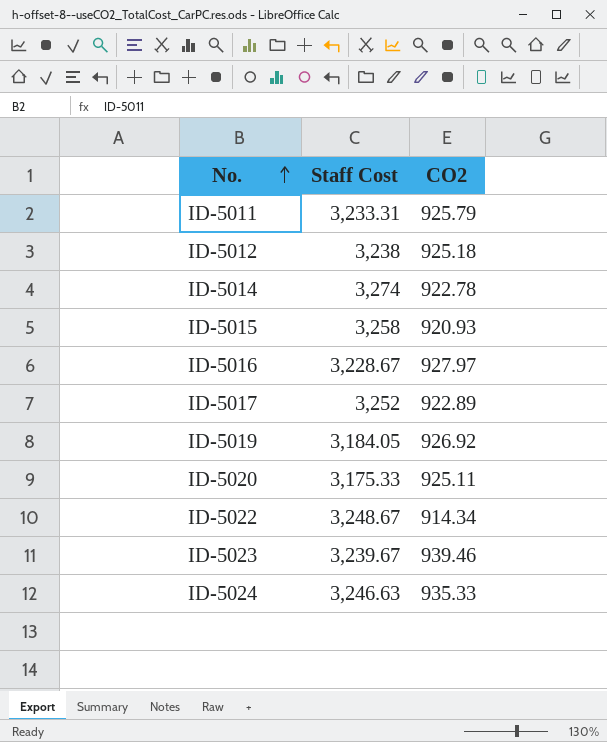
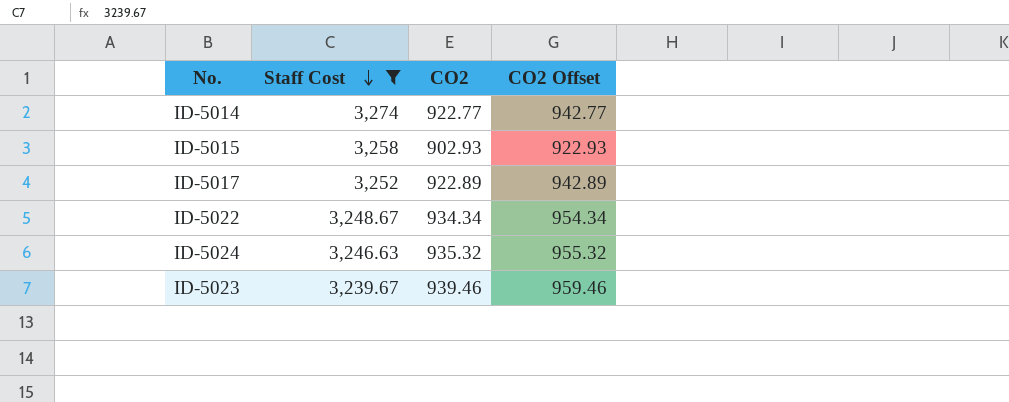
filter: none -> Staff Cost >= 3,239.67
row order: No. ascending -> Staff Cost descending
column CO2 Offset | formula: none -> [CO2] + 20
ID-5014 | CO2: 922.78 -> 922.77
ID-5015 | CO2: 920.93 -> 902.93
ID-5022 | CO2: 914.34 -> 934.34
ID-5024 | CO2: 935.33 -> 935.32

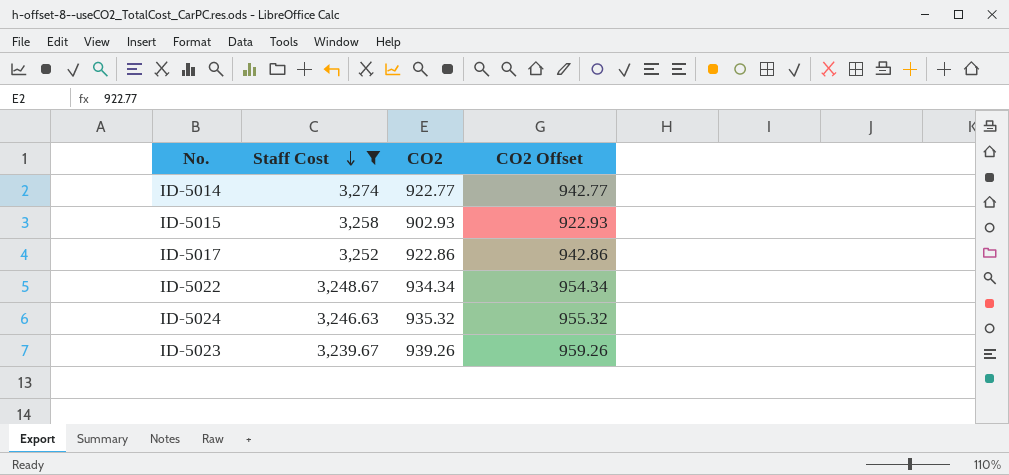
ID-5017 | CO2: 922.89 -> 922.86
ID-5017 | CO2 Offset: 942.89 -> 942.86
ID-5023 | CO2: 939.46 -> 939.26
ID-5023 | CO2 Offset: 959.46 -> 959.26

